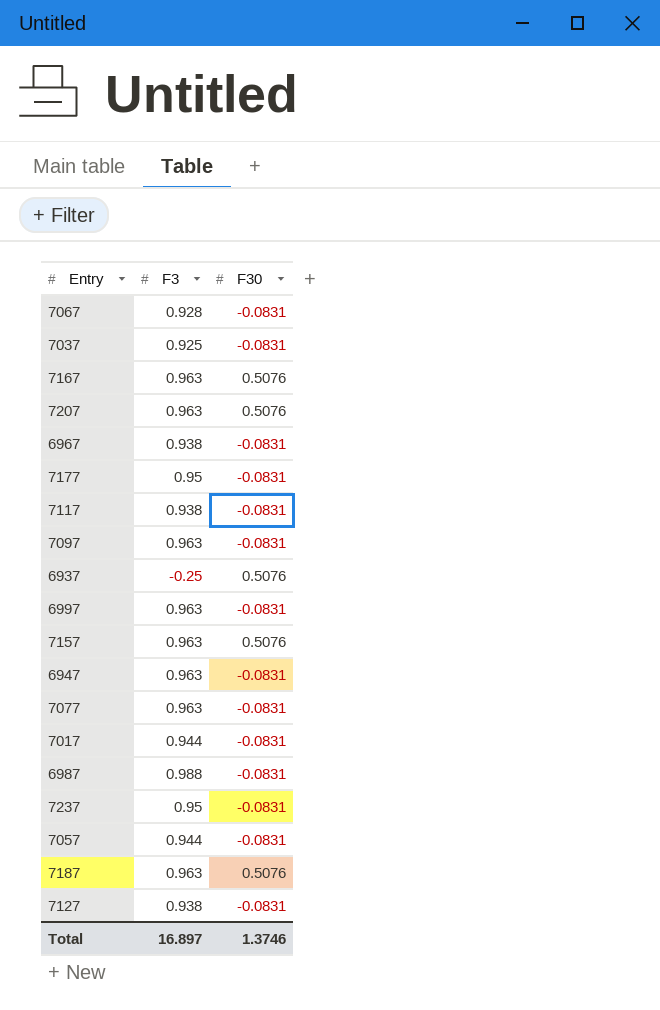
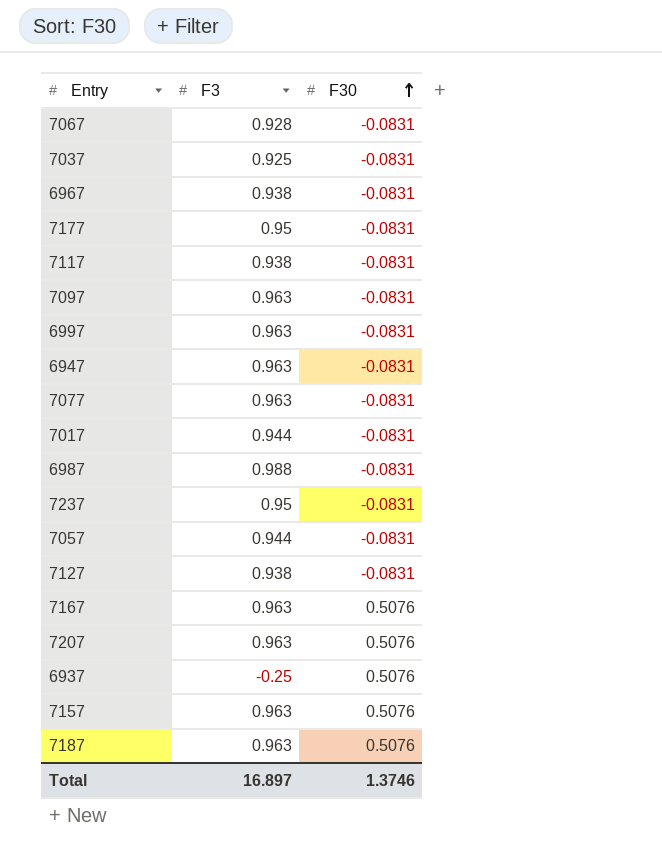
row order: none -> F30 ascending

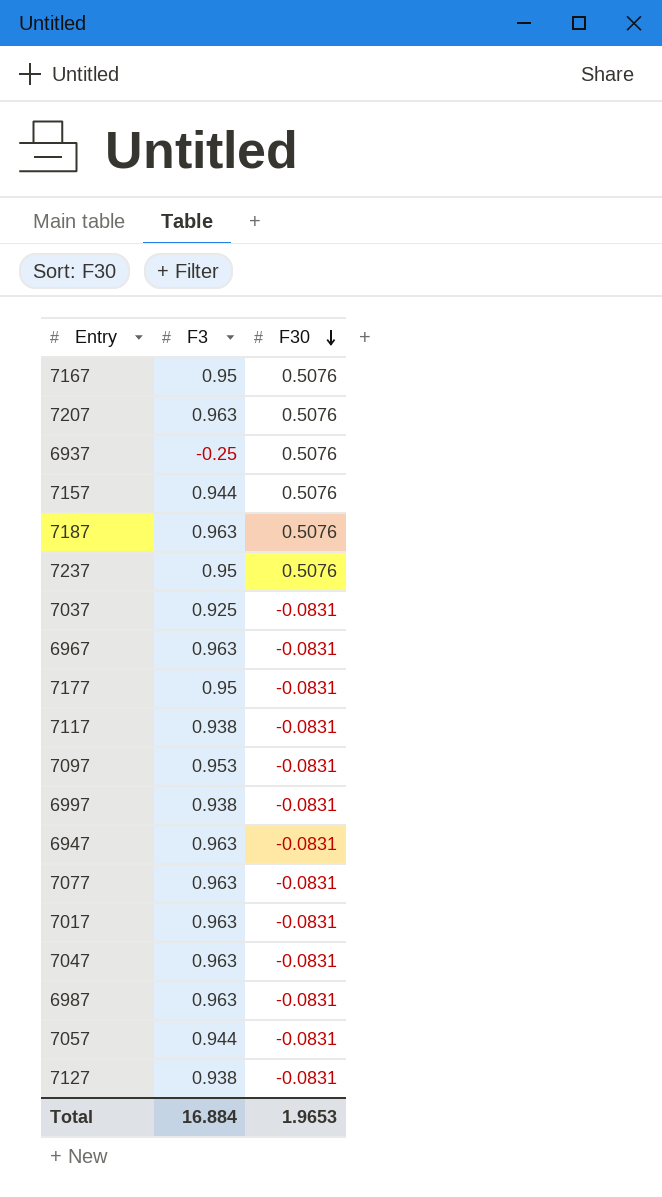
row order: F30 ascending -> F30 descending
row 7067: 0.928 | -0.0831 -> none
7167 | F3: 0.963 -> 0.95
7157 | F3: 0.963 -> 0.944
7237 | F30: -0.0831 -> 0.5076
6967 | F3: 0.938 -> 0.963
7097 | F3: 0.963 -> 0.953
6997 | F3: 0.963 -> 0.938
7017 | F3: 0.944 -> 0.963
row 7047: none -> 0.963 | -0.0831
6987 | F3: 0.988 -> 0.963
Total | F3: 16.897 -> 16.884
Total | F30: 1.3746 -> 1.9653

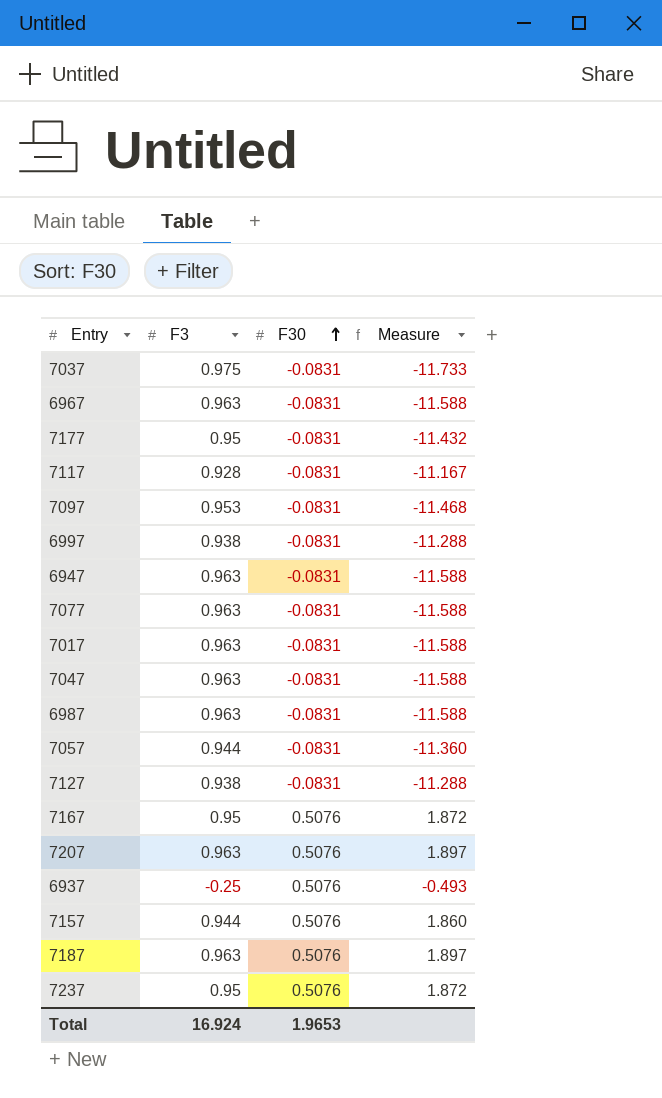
row order: F30 descending -> F30 ascending
column Measure | formula: none -> [F3] / [F30]
7037 | F3: 0.925 -> 0.975
7117 | F3: 0.938 -> 0.928
Total | F3: 16.884 -> 16.924

